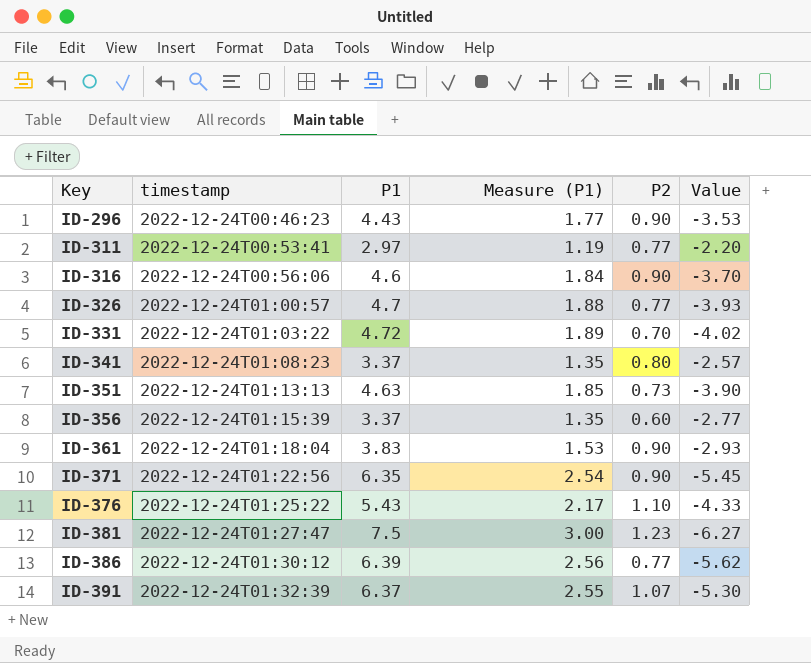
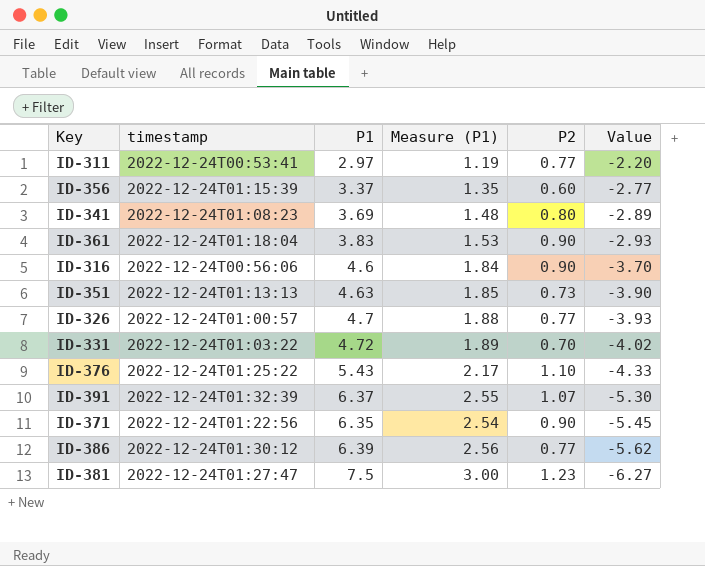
row order: Key ascending -> Value descending
row ID-296: 2022-12-24T00:46:23 | 4.43 | 1.77 | 0.90 | -3.53 -> none
ID-341 | P1: 3.37 -> 3.69
ID-341 | Measure (P1): 1.35 -> 1.48
ID-341 | Value: -2.57 -> -2.89

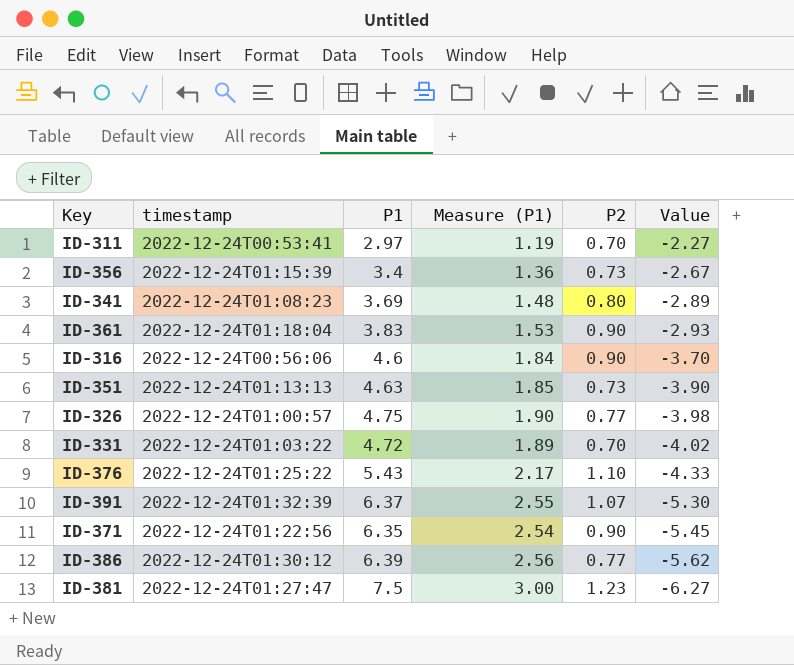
ID-311 | P2: 0.77 -> 0.70
ID-311 | Value: -2.20 -> -2.27
ID-356 | P1: 3.37 -> 3.4
ID-356 | Measure (P1): 1.35 -> 1.36
ID-356 | P2: 0.60 -> 0.73
ID-356 | Value: -2.77 -> -2.67
ID-326 | P1: 4.7 -> 4.75
ID-326 | Measure (P1): 1.88 -> 1.90
ID-326 | Value: -3.93 -> -3.98

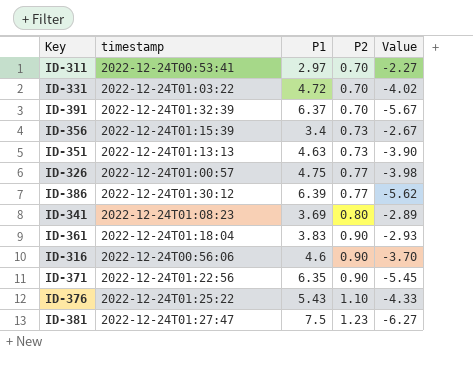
row order: Value descending -> P2 ascending
column Measure (P1) | formula: [P1] * 0.4 -> none
ID-391 | P2: 1.07 -> 0.70
ID-391 | Value: -5.30 -> -5.67

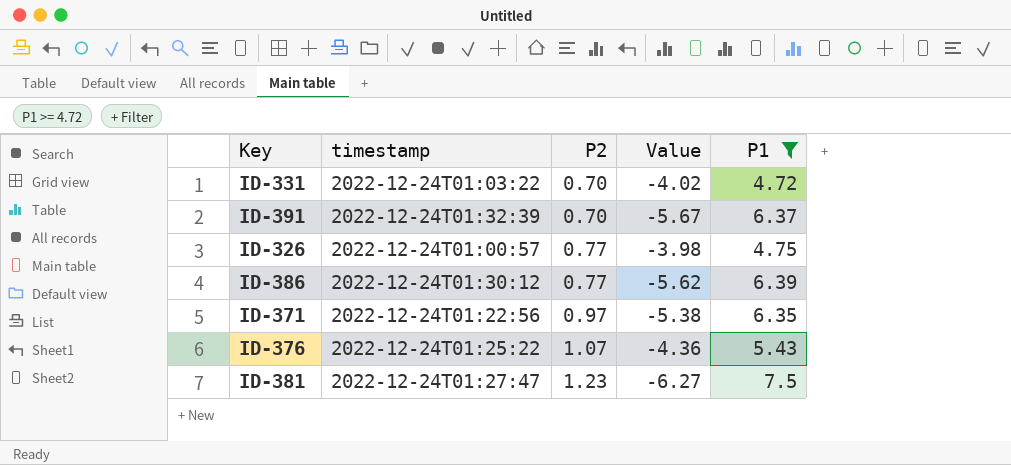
filter: none -> P1 >= 4.72
column P1 | position: 3 -> 5
ID-371 | P2: 0.90 -> 0.97
ID-371 | Value: -5.45 -> -5.38
ID-376 | P2: 1.10 -> 1.07
ID-376 | Value: -4.33 -> -4.36

